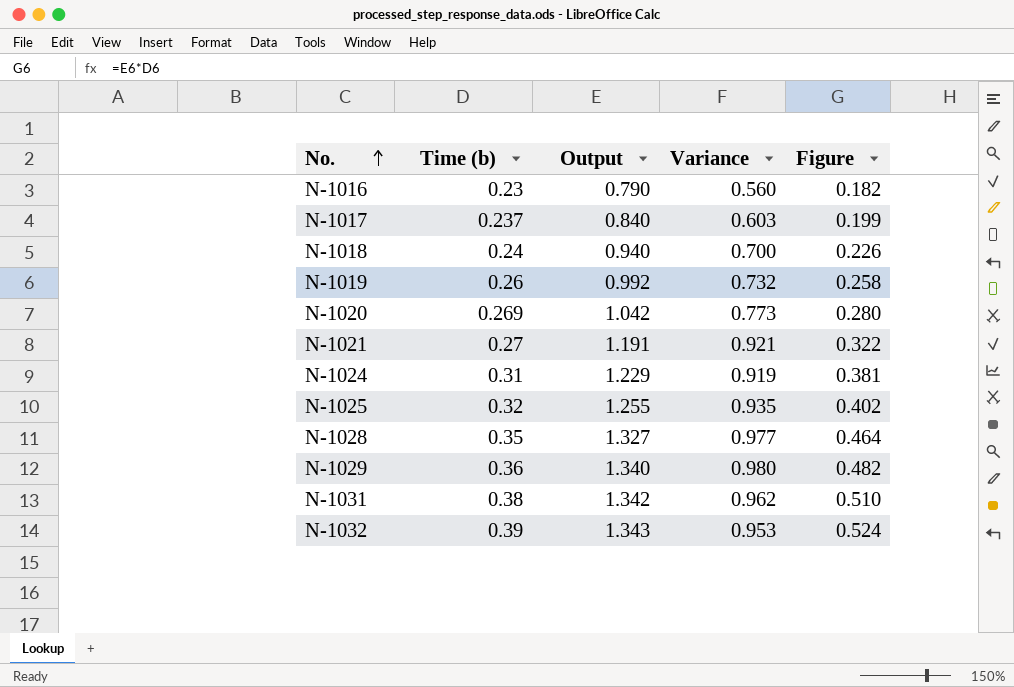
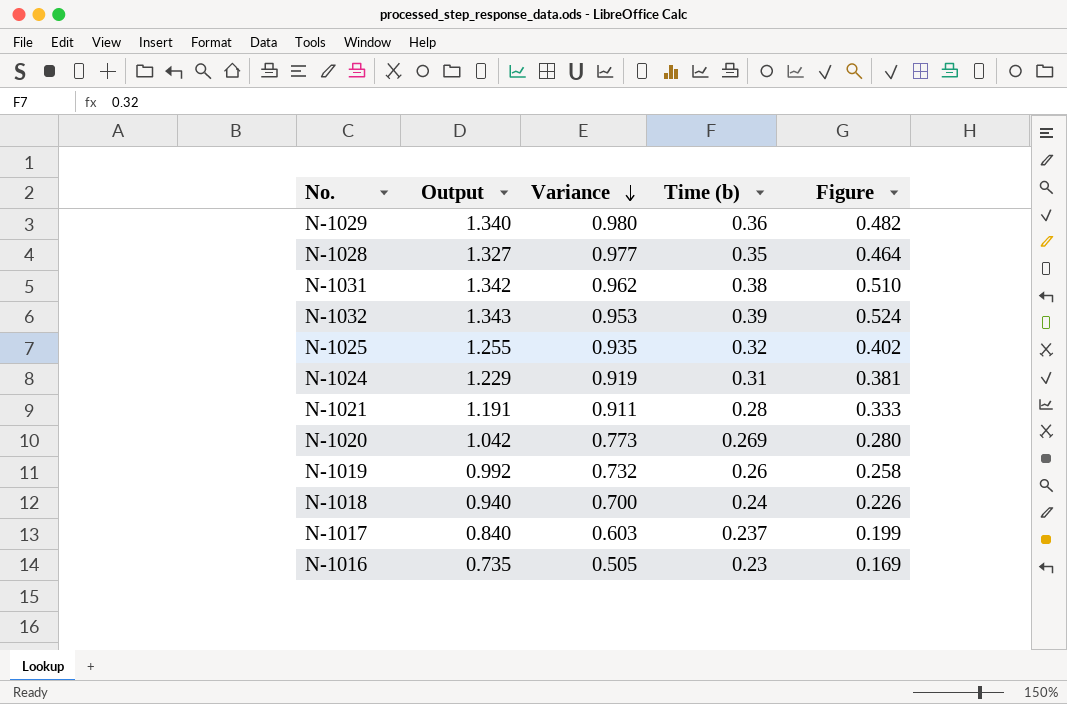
row order: No. ascending -> Variance descending
column Time (b) | position: 2 -> 4
N-1021 | Variance: 0.921 -> 0.911
N-1021 | Time (b): 0.27 -> 0.28
N-1021 | Figure: 0.322 -> 0.333
N-1016 | Output: 0.790 -> 0.735
N-1016 | Variance: 0.560 -> 0.505
N-1016 | Figure: 0.182 -> 0.169

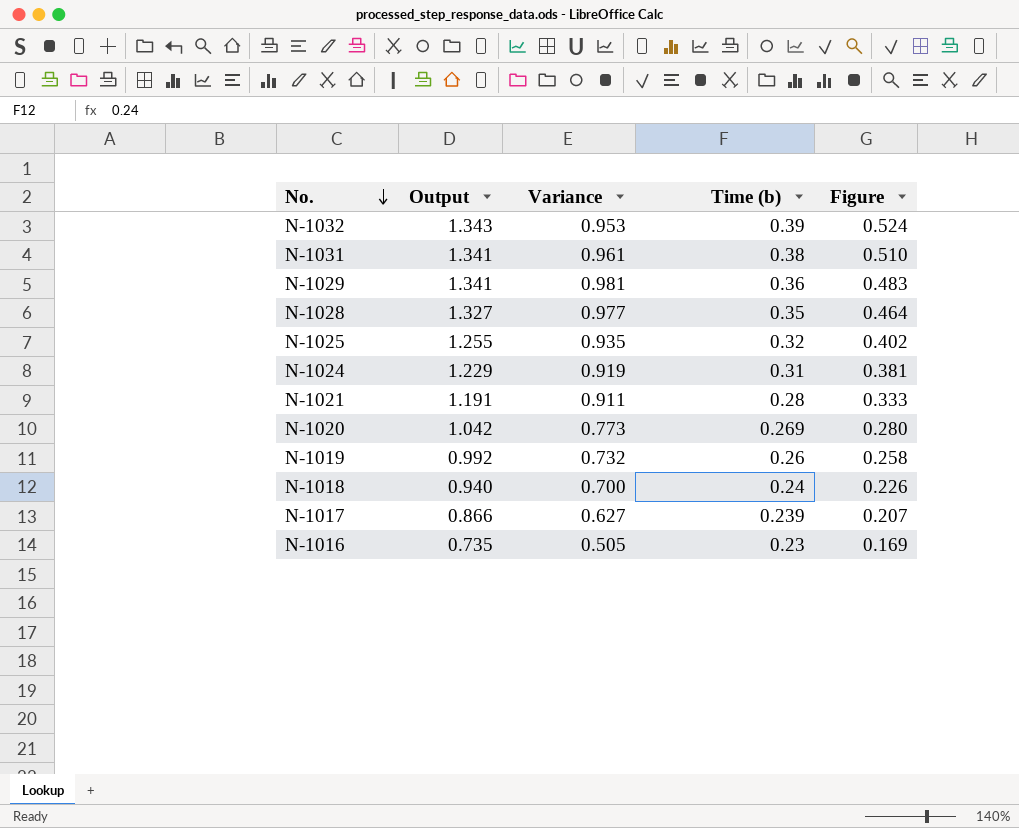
row order: Variance descending -> No. descending
N-1031 | Output: 1.342 -> 1.341
N-1031 | Variance: 0.962 -> 0.961
N-1029 | Output: 1.340 -> 1.341
N-1029 | Variance: 0.980 -> 0.981
N-1029 | Figure: 0.482 -> 0.483
N-1017 | Output: 0.840 -> 0.866
N-1017 | Variance: 0.603 -> 0.627
N-1017 | Time (b): 0.237 -> 0.239
N-1017 | Figure: 0.199 -> 0.207

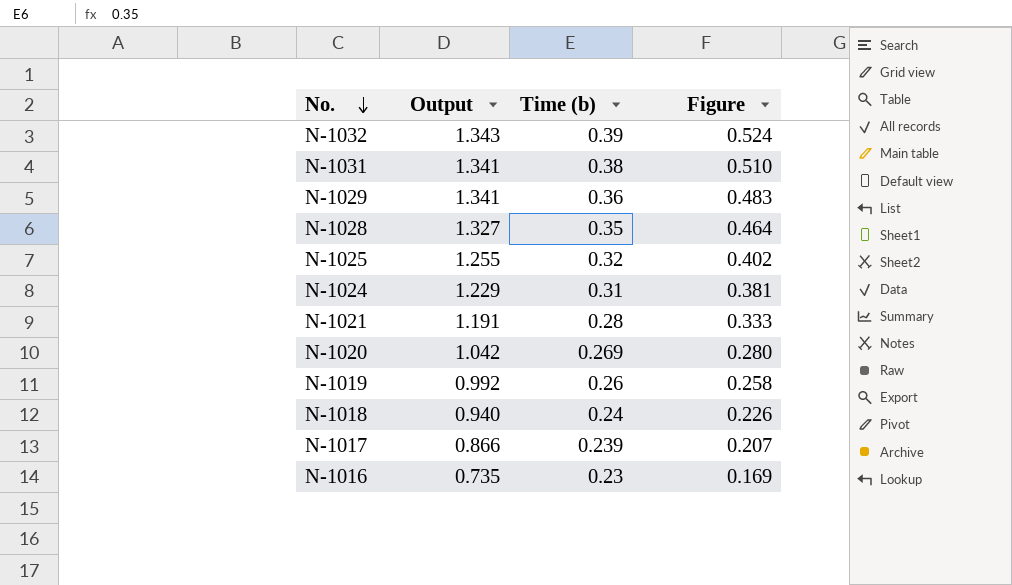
column Variance | formula: [Output] - [Time (b)] -> none

